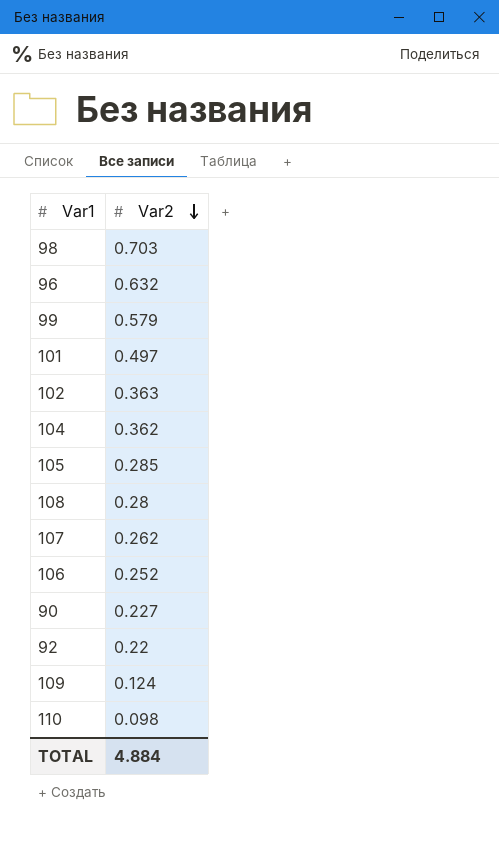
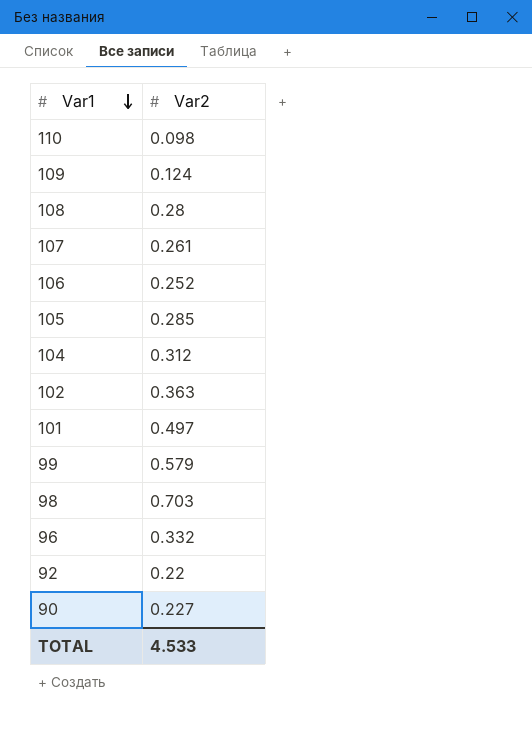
row order: Var2 descending -> Var1 descending
107 | Var2: 0.262 -> 0.261
104 | Var2: 0.362 -> 0.312
96 | Var2: 0.632 -> 0.332
TOTAL | Var2: 4.884 -> 4.533

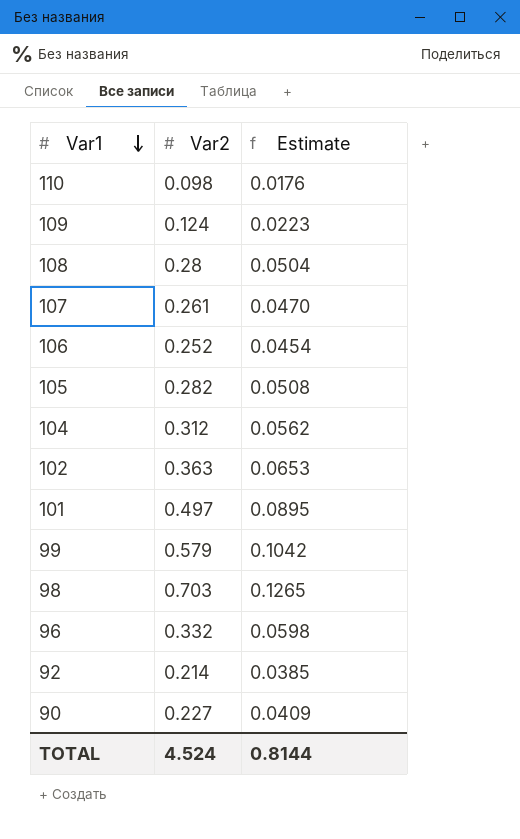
column Estimate | formula: none -> [Var2] * 0.18
105 | Var2: 0.285 -> 0.282
92 | Var2: 0.22 -> 0.214
TOTAL | Var2: 4.533 -> 4.524

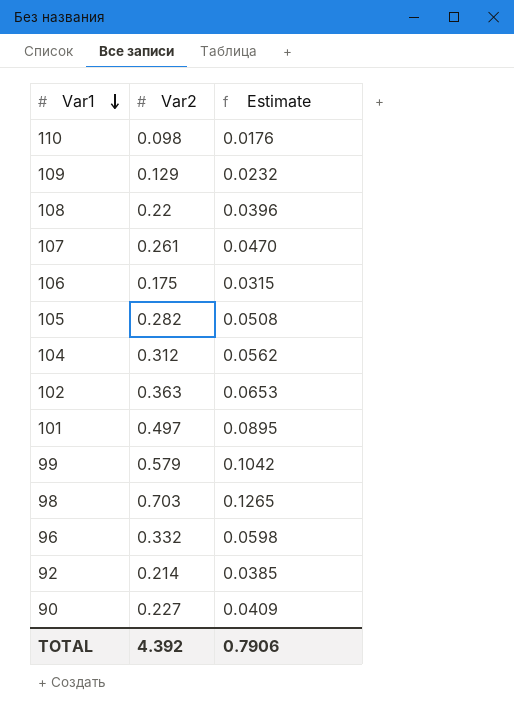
109 | Var2: 0.124 -> 0.129
109 | Estimate: 0.0223 -> 0.0232
108 | Var2: 0.28 -> 0.22
108 | Estimate: 0.0504 -> 0.0396
106 | Var2: 0.252 -> 0.175
106 | Estimate: 0.0454 -> 0.0315
TOTAL | Var2: 4.524 -> 4.392
TOTAL | Estimate: 0.8144 -> 0.7906

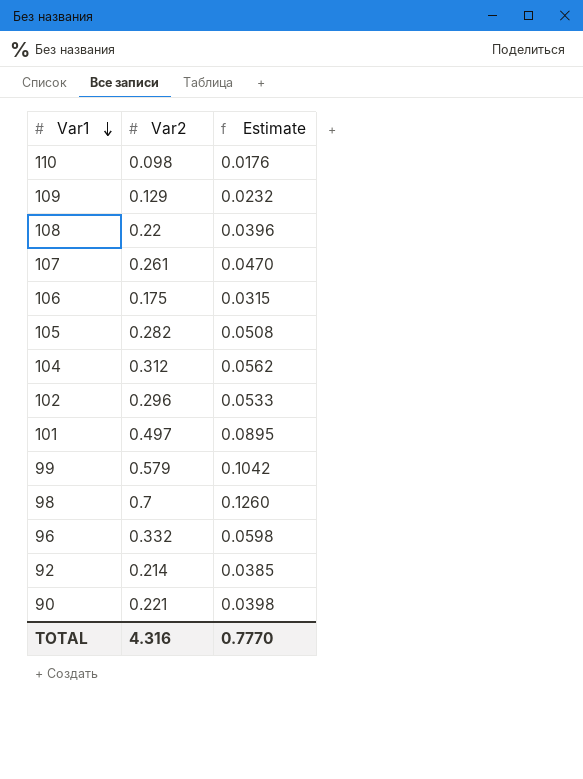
102 | Var2: 0.363 -> 0.296
102 | Estimate: 0.0653 -> 0.0533
98 | Var2: 0.703 -> 0.7
98 | Estimate: 0.1265 -> 0.1260
90 | Var2: 0.227 -> 0.221
90 | Estimate: 0.0409 -> 0.0398
TOTAL | Var2: 4.392 -> 4.316
TOTAL | Estimate: 0.7906 -> 0.7770

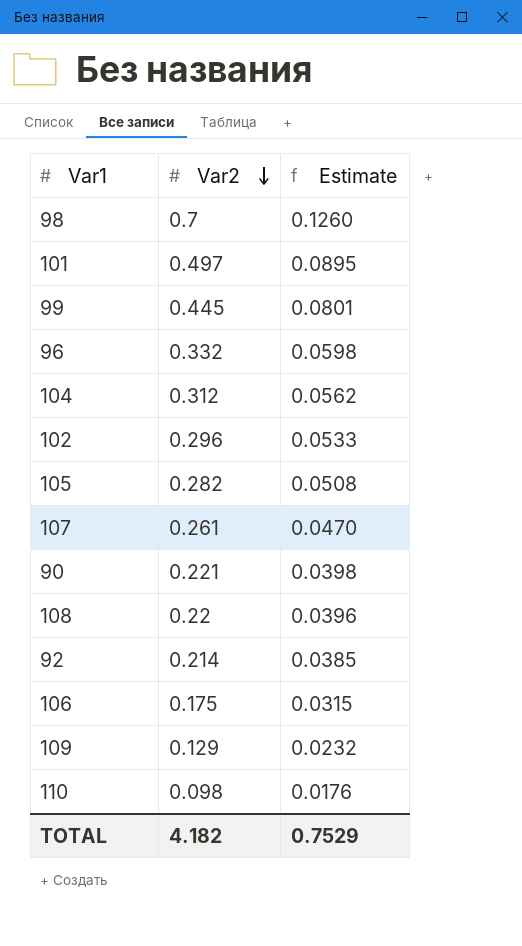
row order: Var1 descending -> Var2 descending
99 | Var2: 0.579 -> 0.445
99 | Estimate: 0.1042 -> 0.0801
TOTAL | Var2: 4.316 -> 4.182
TOTAL | Estimate: 0.7770 -> 0.7529

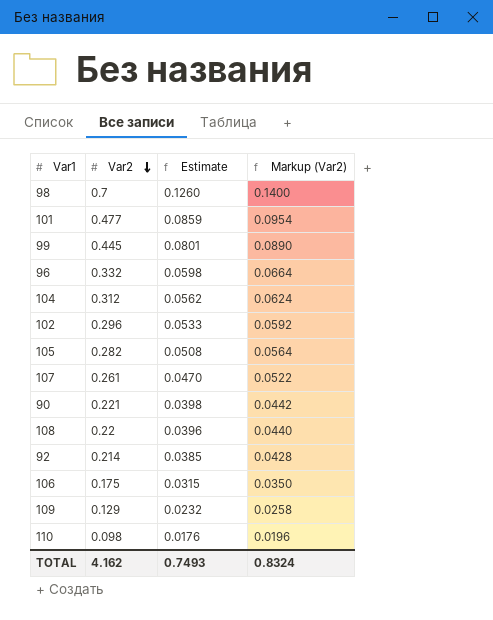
column Markup (Var2) | formula: none -> [Var2] * 0.2
101 | Var2: 0.497 -> 0.477
101 | Estimate: 0.0895 -> 0.0859
TOTAL | Var2: 4.182 -> 4.162
TOTAL | Estimate: 0.7529 -> 0.7493

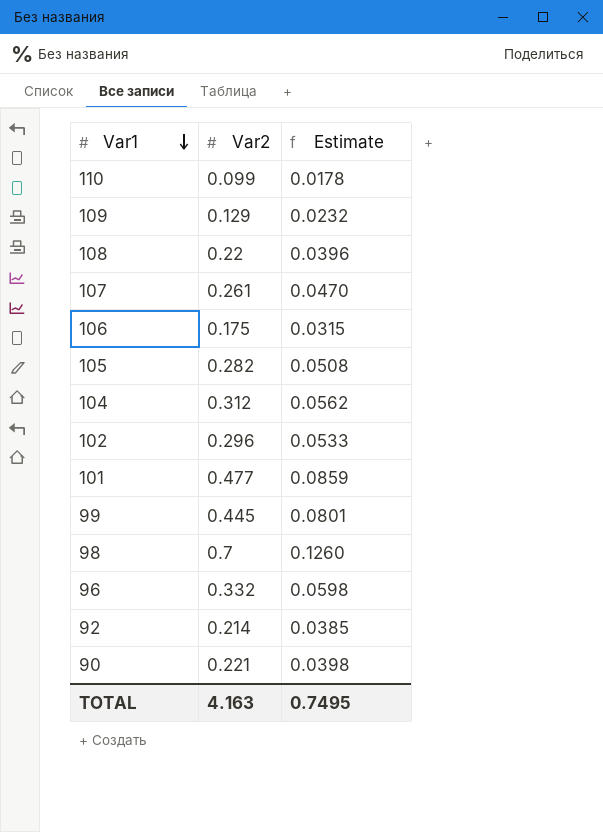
row order: Var2 descending -> Var1 descending
column Markup (Var2) | formula: [Var2] * 0.2 -> none
110 | Var2: 0.098 -> 0.099
110 | Estimate: 0.0176 -> 0.0178
TOTAL | Var2: 4.162 -> 4.163
TOTAL | Estimate: 0.7493 -> 0.7495

